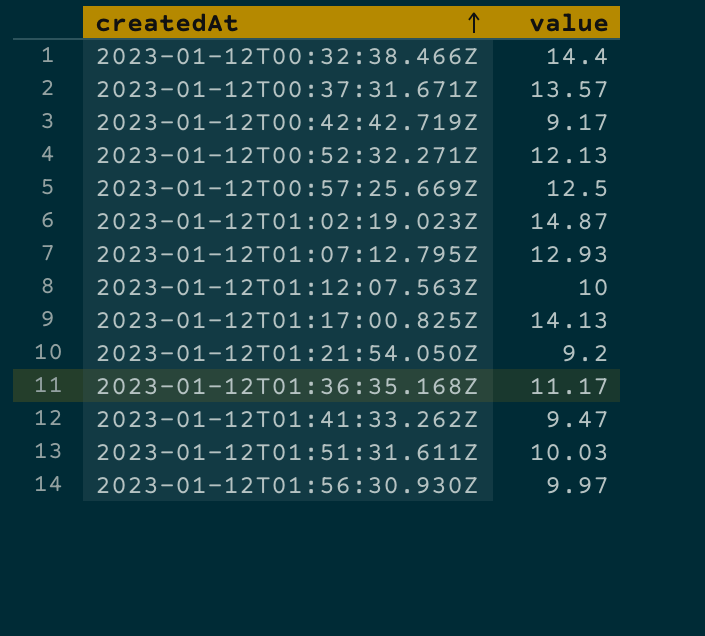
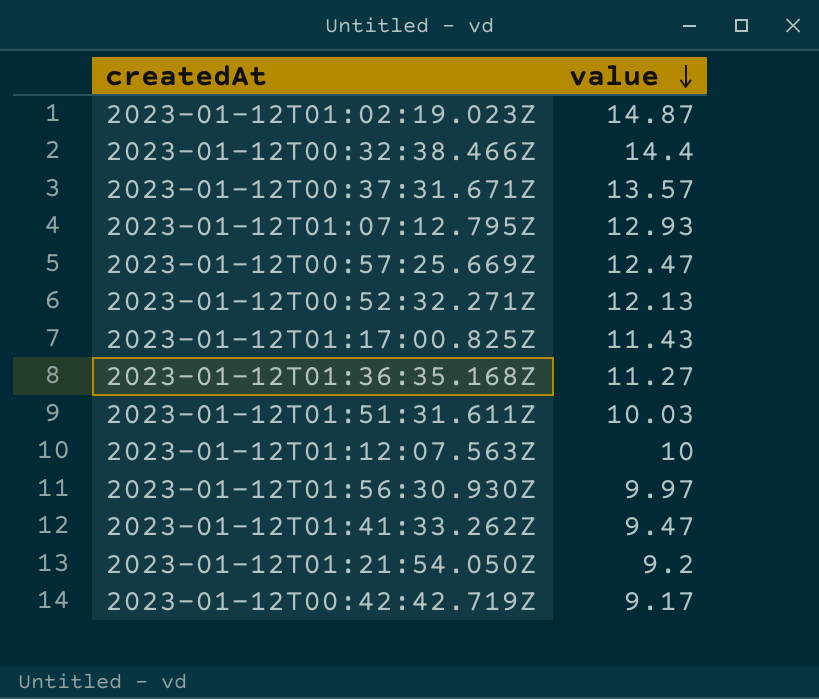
row order: createdAt ascending -> value descending
2023-01-12T00:57:25.669Z | value: 12.5 -> 12.47
2023-01-12T01:17:00.825Z | value: 14.13 -> 11.43
2023-01-12T01:36:35.168Z | value: 11.17 -> 11.27

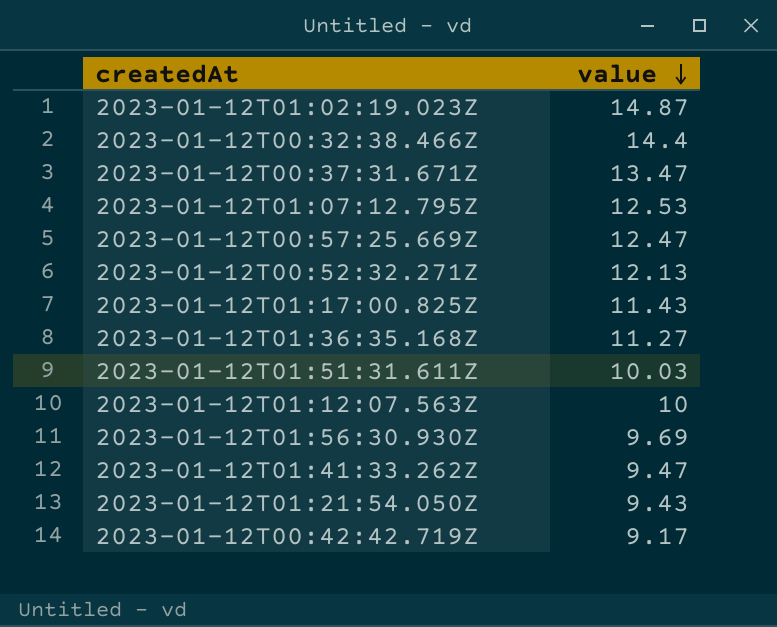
2023-01-12T00:37:31.671Z | value: 13.57 -> 13.47
2023-01-12T01:07:12.795Z | value: 12.93 -> 12.53
2023-01-12T01:56:30.930Z | value: 9.97 -> 9.69
2023-01-12T01:21:54.050Z | value: 9.2 -> 9.43

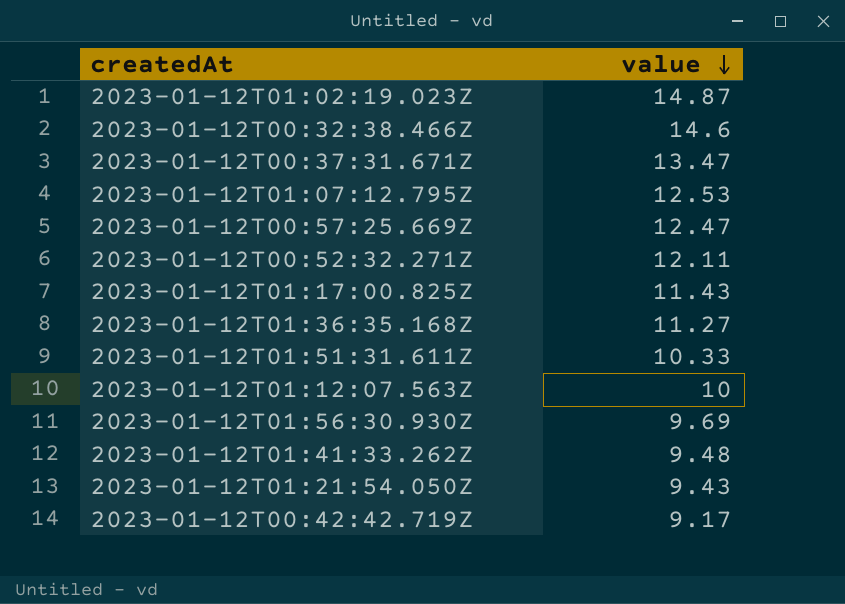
2023-01-12T00:32:38.466Z | value: 14.4 -> 14.6
2023-01-12T00:52:32.271Z | value: 12.13 -> 12.11
2023-01-12T01:51:31.611Z | value: 10.03 -> 10.33
2023-01-12T01:41:33.262Z | value: 9.47 -> 9.48

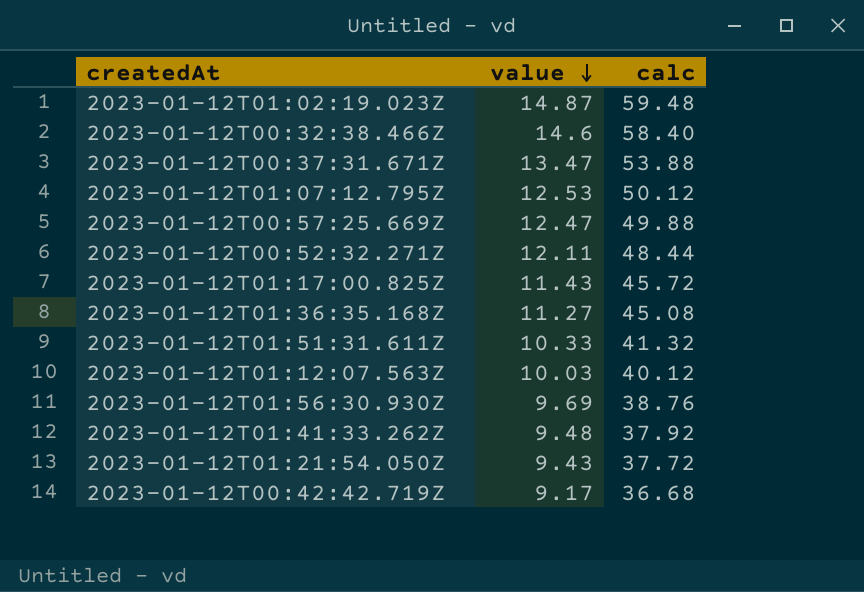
column calc | formula: none -> [value] * 4
2023-01-12T01:12:07.563Z | value: 10 -> 10.03

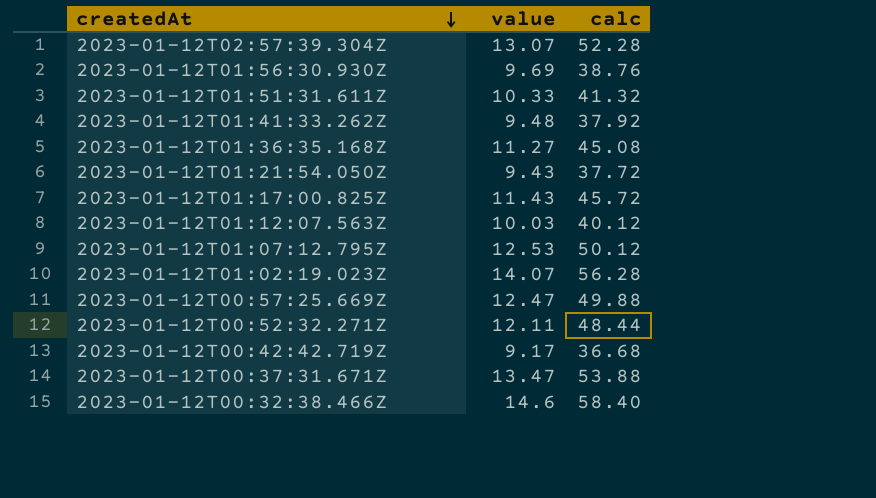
row order: value descending -> createdAt descending
row 2023-01-12T02:57:39.304Z: none -> 13.07 | 52.28
2023-01-12T01:02:19.023Z | value: 14.87 -> 14.07
2023-01-12T01:02:19.023Z | calc: 59.48 -> 56.28

